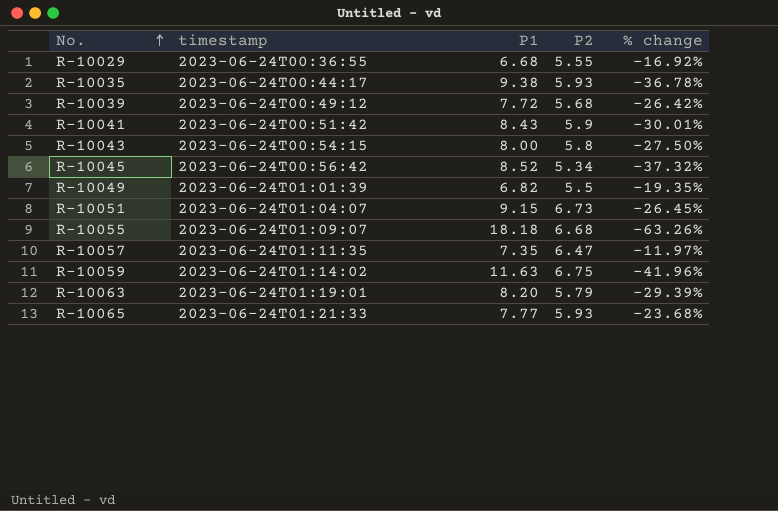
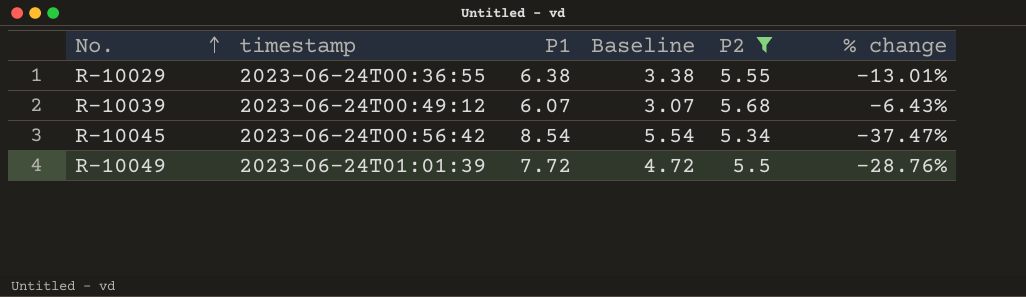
filter: none -> P2 <= 5.68
column Baseline | formula: none -> [P1] - 3
R-10029 | P1: 6.68 -> 6.38
R-10029 | % change: -16.92% -> -13.01%
R-10039 | P1: 7.72 -> 6.07
R-10039 | % change: -26.42% -> -6.43%
R-10045 | P1: 8.52 -> 8.54
R-10045 | % change: -37.32% -> -37.47%
R-10049 | P1: 6.82 -> 7.72
R-10049 | % change: -19.35% -> -28.76%

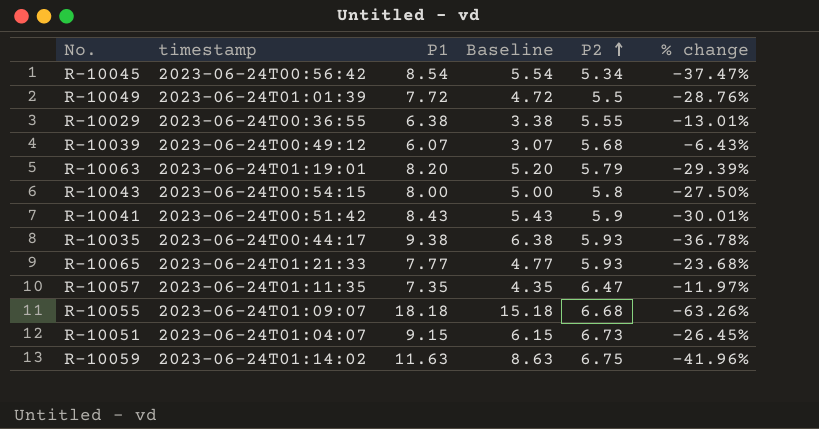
filter: P2 <= 5.68 -> none
row order: No. ascending -> P2 ascending

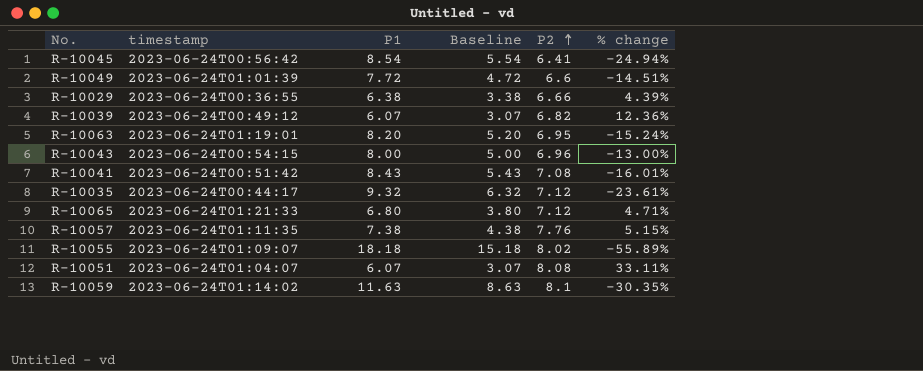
R-10045 | P2: 5.34 -> 6.41
R-10045 | % change: -37.47% -> -24.94%
R-10049 | P2: 5.5 -> 6.6
R-10049 | % change: -28.76% -> -14.51%
R-10029 | P2: 5.55 -> 6.66
R-10029 | % change: -13.01% -> 4.39%
R-10039 | P2: 5.68 -> 6.82
R-10039 | % change: -6.43% -> 12.36%
R-10063 | P2: 5.79 -> 6.95
R-10063 | % change: -29.39% -> -15.24%
R-10043 | P2: 5.8 -> 6.96
R-10043 | % change: -27.50% -> -13.00%
R-10041 | P2: 5.9 -> 7.08
R-10041 | % change: -30.01% -> -16.01%
R-10035 | P1: 9.38 -> 9.32
R-10035 | Baseline: 6.38 -> 6.32
R-10035 | P2: 5.93 -> 7.12
R-10035 | % change: -36.78% -> -23.61%
R-10065 | P1: 7.77 -> 6.80
R-10065 | Baseline: 4.77 -> 3.80
R-10065 | P2: 5.93 -> 7.12
R-10065 | % change: -23.68% -> 4.71%
R-10057 | P1: 7.35 -> 7.38
R-10057 | Baseline: 4.35 -> 4.38
R-10057 | P2: 6.47 -> 7.76
R-10057 | % change: -11.97% -> 5.15%
R-10055 | P2: 6.68 -> 8.02
R-10055 | % change: -63.26% -> -55.89%
R-10051 | P1: 9.15 -> 6.07
R-10051 | Baseline: 6.15 -> 3.07
R-10051 | P2: 6.73 -> 8.08
R-10051 | % change: -26.45% -> 33.11%
R-10059 | P2: 6.75 -> 8.1
R-10059 | % change: -41.96% -> -30.35%

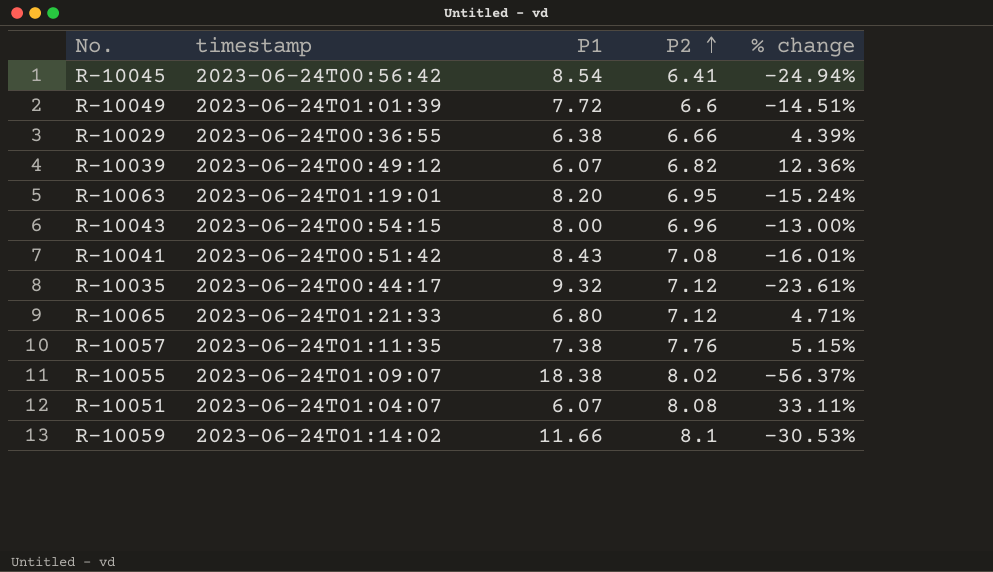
column Baseline | formula: [P1] - 3 -> none
R-10055 | P1: 18.18 -> 18.38
R-10055 | % change: -55.89% -> -56.37%
R-10059 | P1: 11.63 -> 11.66
R-10059 | % change: -30.35% -> -30.53%

